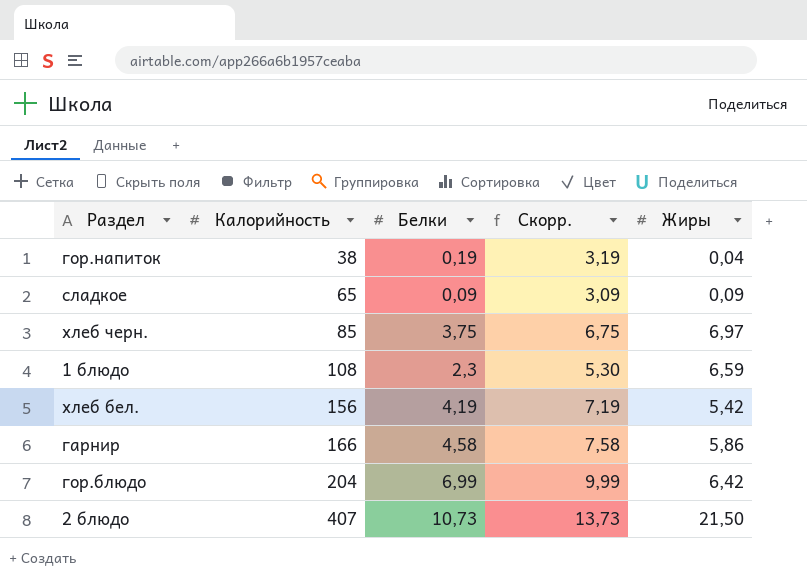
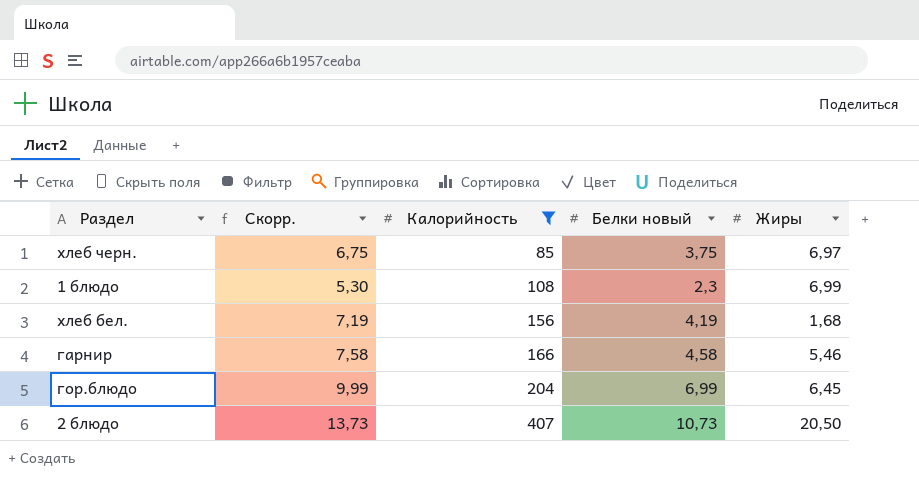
filter: none -> Калорийность >= 85
column Скорр. | position: 4 -> 2
column name: Белки -> Белки новый
1 блюдо | Жиры: 6,59 -> 6,99
хлеб бел. | Жиры: 5,42 -> 1,68
гарнир | Жиры: 5,86 -> 5,46
гор.блюдо | Жиры: 6,42 -> 6,45
2 блюдо | Жиры: 21,50 -> 20,50

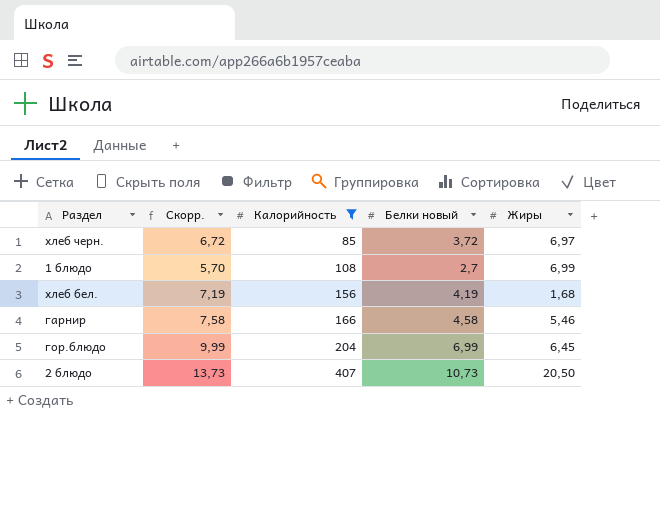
хлеб черн. | Скорр.: 6,75 -> 6,72
хлеб черн. | Белки новый: 3,75 -> 3,72
1 блюдо | Скорр.: 5,30 -> 5,70
1 блюдо | Белки новый: 2,3 -> 2,7

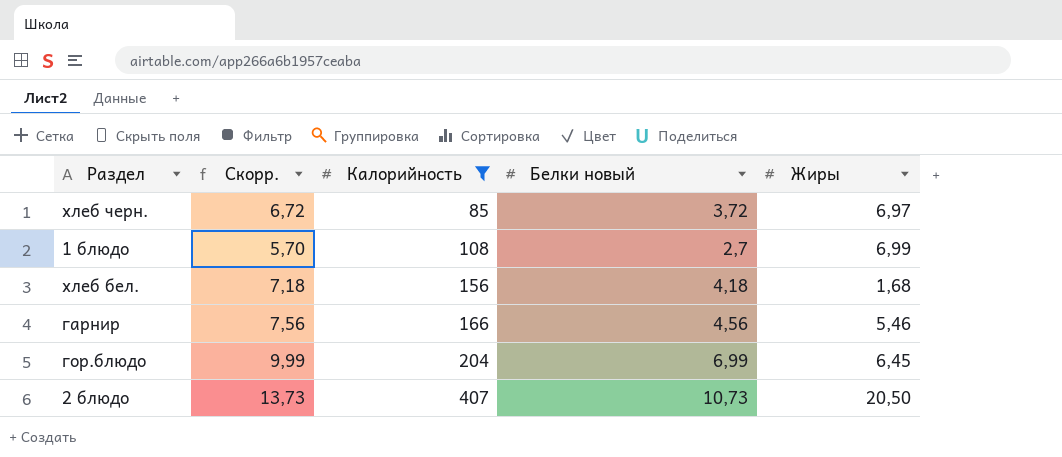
хлеб бел. | Скорр.: 7,19 -> 7,18
хлеб бел. | Белки новый: 4,19 -> 4,18
гарнир | Скорр.: 7,58 -> 7,56
гарнир | Белки новый: 4,58 -> 4,56

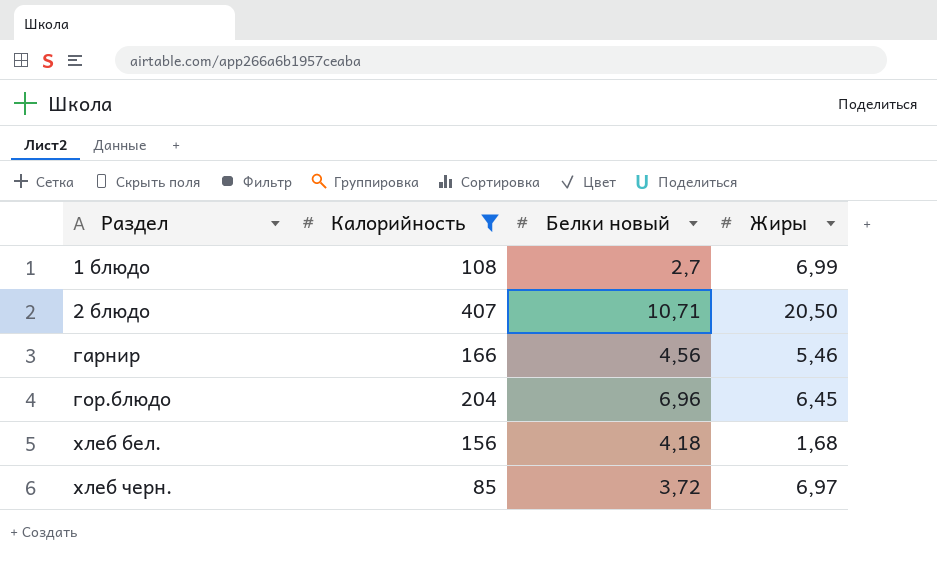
row order: Калорийность ascending -> Раздел ascending
column Скорр. | formula: [Белки новый] + 3 -> none
2 блюдо | Белки новый: 10,73 -> 10,71
гор.блюдо | Белки новый: 6,99 -> 6,96

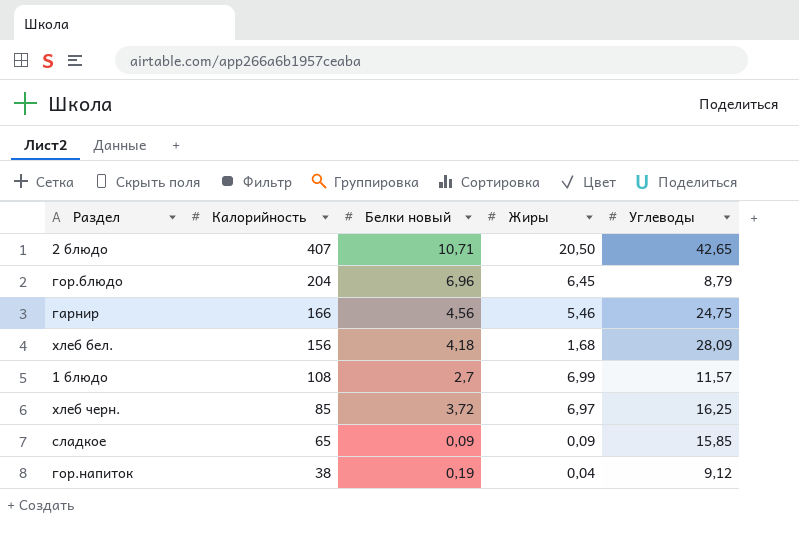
filter: Калорийность >= 85 -> none
row order: Раздел ascending -> Калорийность descending
column Углеводы | position: none -> 5

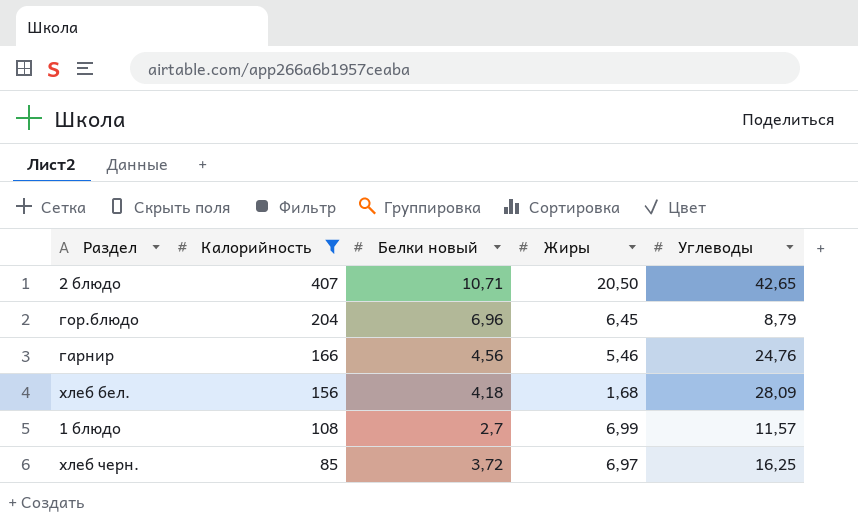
filter: none -> Калорийность >= 85
гарнир | Углеводы: 24,75 -> 24,76

